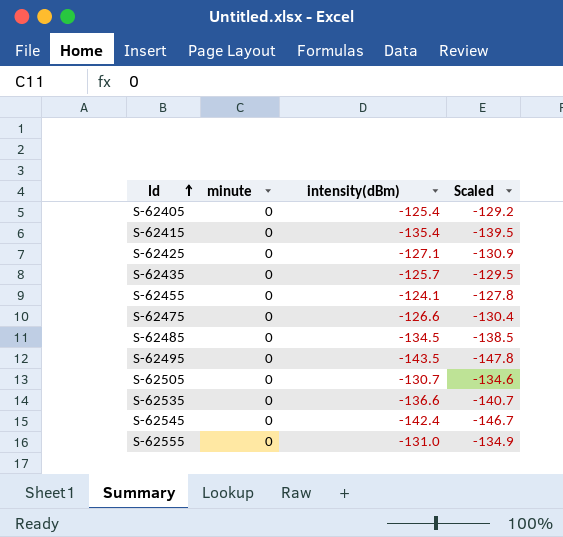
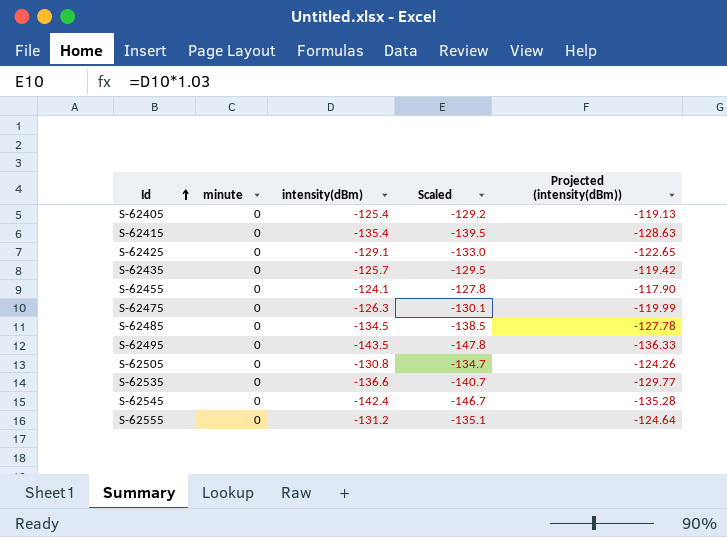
column Projected (intensity(dBm)) | formula: none -> [intensity(dBm)] * 0.95
S-62425 | intensity(dBm): -127.1 -> -129.1
S-62425 | Scaled: -130.9 -> -133.0
S-62475 | intensity(dBm): -126.6 -> -126.3
S-62475 | Scaled: -130.4 -> -130.1
S-62505 | intensity(dBm): -130.7 -> -130.8
S-62505 | Scaled: -134.6 -> -134.7
S-62555 | intensity(dBm): -131.0 -> -131.2
S-62555 | Scaled: -134.9 -> -135.1

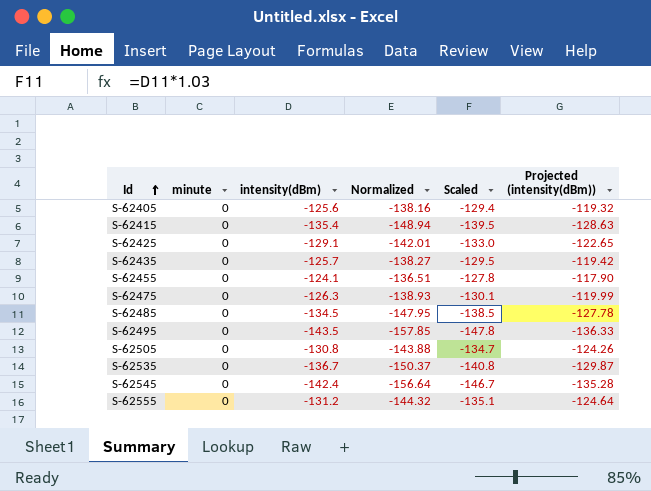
column Normalized | formula: none -> [intensity(dBm)] * 1.1
S-62405 | intensity(dBm): -125.4 -> -125.6
S-62405 | Scaled: -129.2 -> -129.4
S-62405 | Projected (intensity(dBm)): -119.13 -> -119.32
S-62535 | intensity(dBm): -136.6 -> -136.7
S-62535 | Scaled: -140.7 -> -140.8
S-62535 | Projected (intensity(dBm)): -129.77 -> -129.87

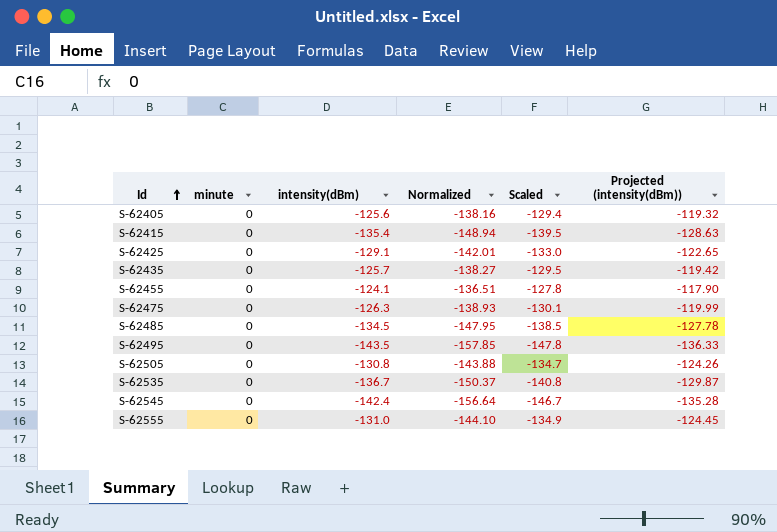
S-62555 | intensity(dBm): -131.2 -> -131.0
S-62555 | Normalized: -144.32 -> -144.10
S-62555 | Scaled: -135.1 -> -134.9
S-62555 | Projected (intensity(dBm)): -124.64 -> -124.45

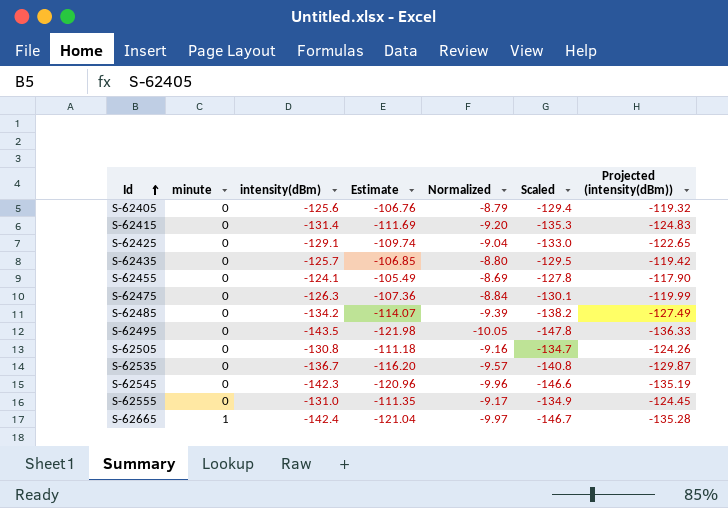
column Estimate | formula: none -> [intensity(dBm)] * 0.85
column Normalized | formula: [intensity(dBm)] * 1.1 -> [intensity(dBm)] * 0.07
S-62415 | intensity(dBm): -135.4 -> -131.4
S-62415 | Scaled: -139.5 -> -135.3
S-62415 | Projected (intensity(dBm)): -128.63 -> -124.83
S-62485 | intensity(dBm): -134.5 -> -134.2
S-62485 | Scaled: -138.5 -> -138.2
S-62485 | Projected (intensity(dBm)): -127.78 -> -127.49
S-62545 | intensity(dBm): -142.4 -> -142.3
S-62545 | Scaled: -146.7 -> -146.6
S-62545 | Projected (intensity(dBm)): -135.28 -> -135.19
row S-62665: none -> 1 | -142.4 | -121.04 | -9.97 | -146.7 | -135.28

